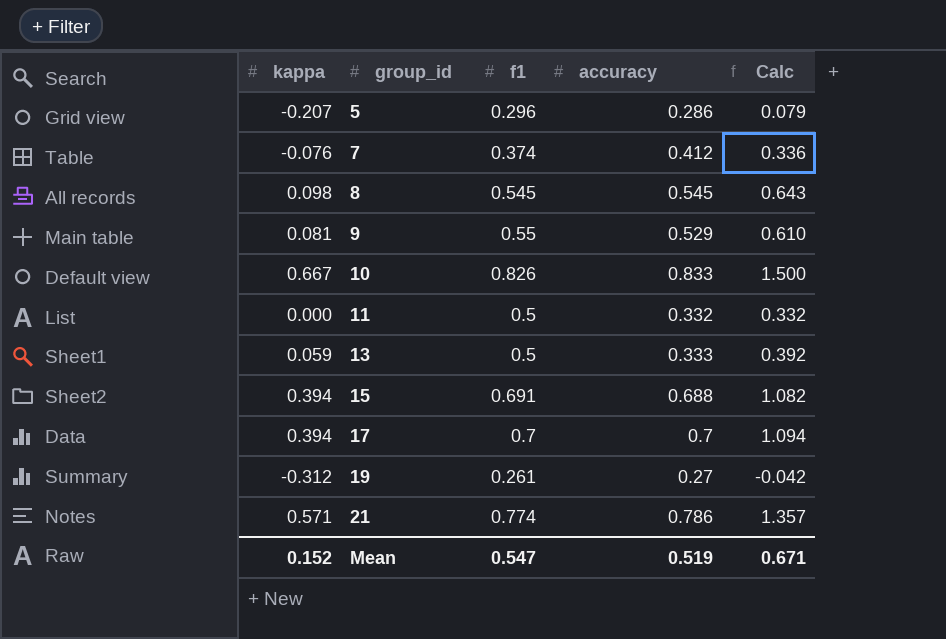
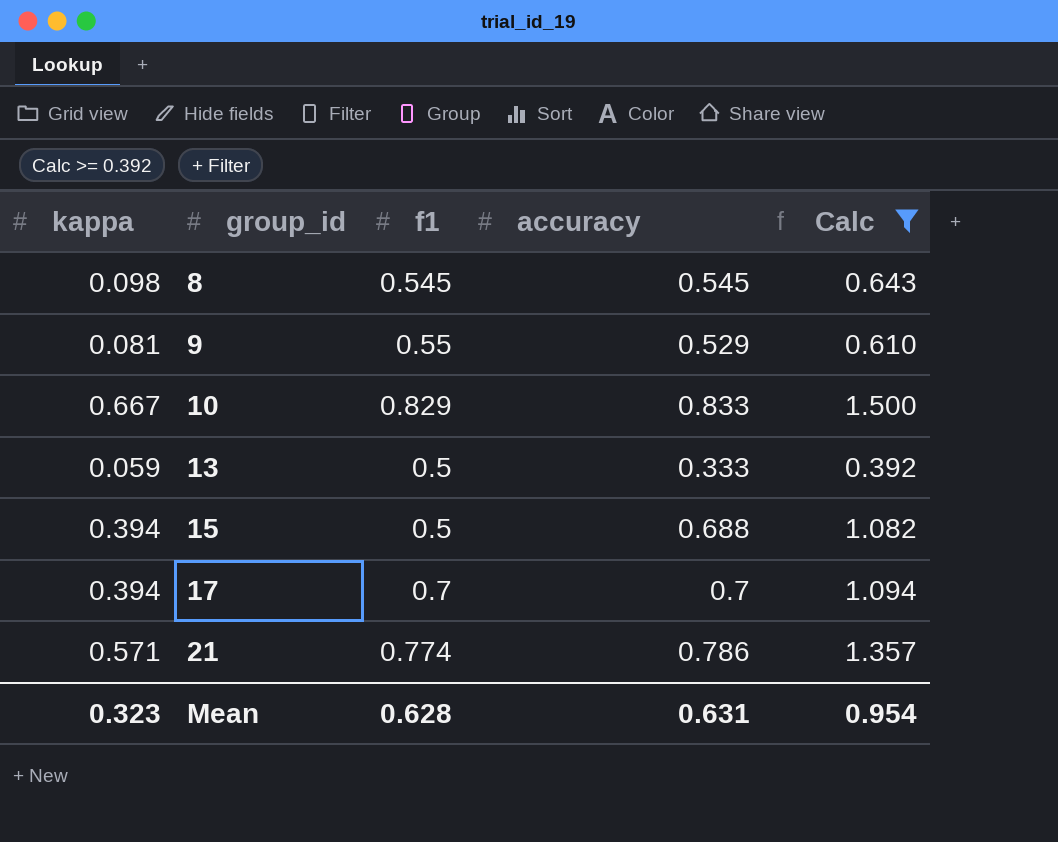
filter: none -> Calc >= 0.392
10 | f1: 0.826 -> 0.829
15 | f1: 0.691 -> 0.5
Mean | kappa: 0.152 -> 0.323
Mean | f1: 0.547 -> 0.628
Mean | accuracy: 0.519 -> 0.631
Mean | Calc: 0.671 -> 0.954

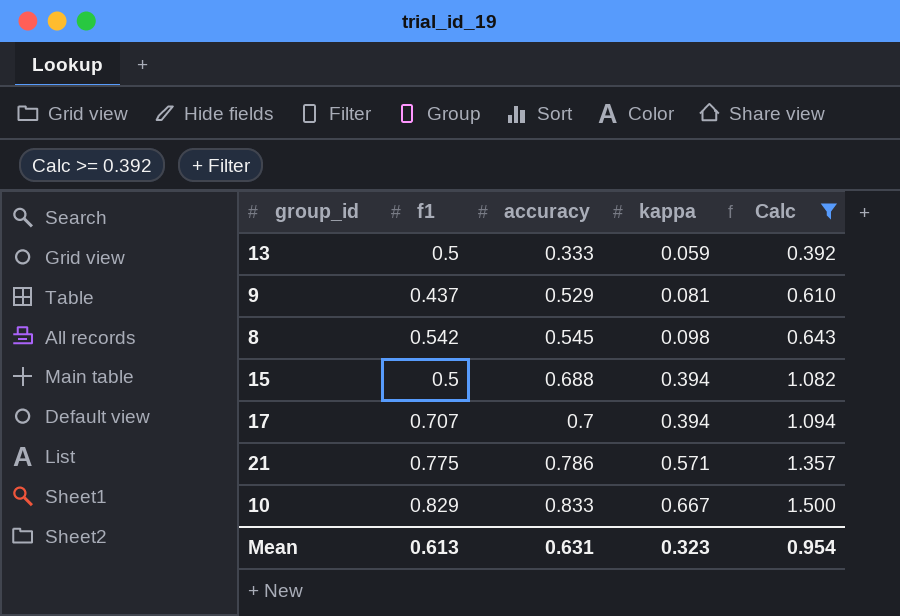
row order: group_id ascending -> accuracy ascending
column kappa | position: 1 -> 4
9 | f1: 0.55 -> 0.437
8 | f1: 0.545 -> 0.542
17 | f1: 0.7 -> 0.707
21 | f1: 0.774 -> 0.775
Mean | f1: 0.628 -> 0.613

